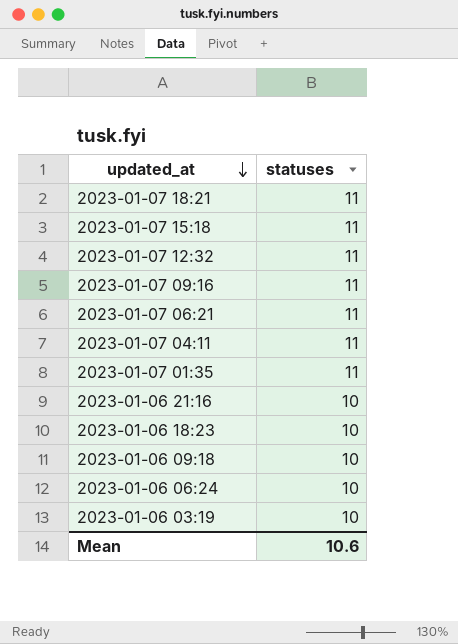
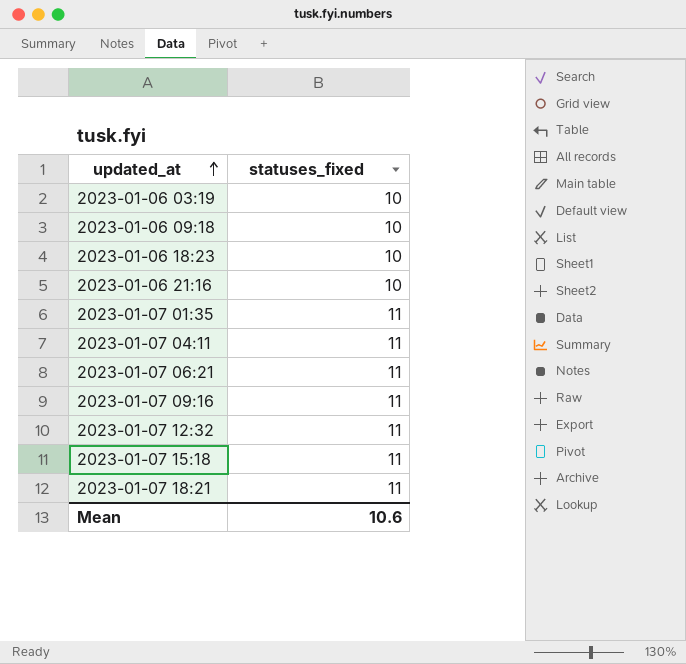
row order: updated_at descending -> updated_at ascending
column name: statuses -> statuses_fixed
row 2023-01-06 06:24: 10 -> none

